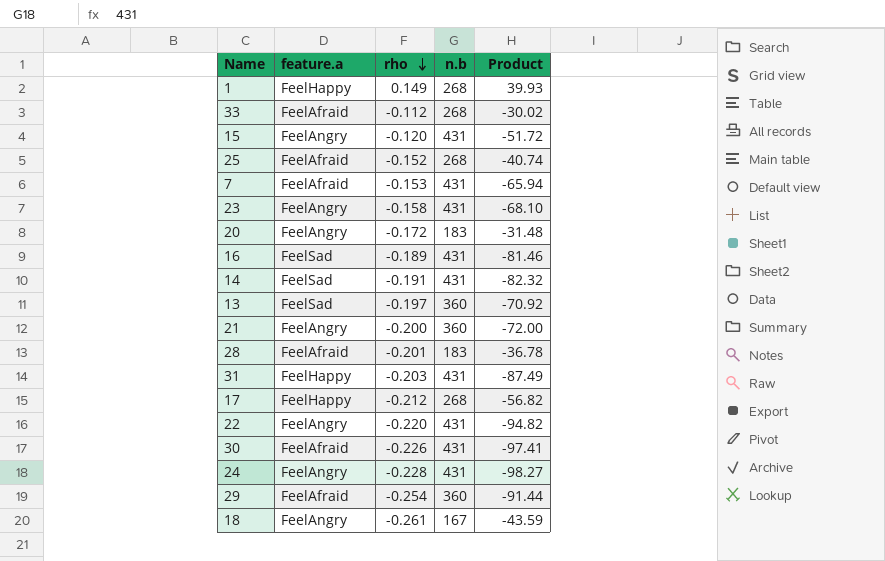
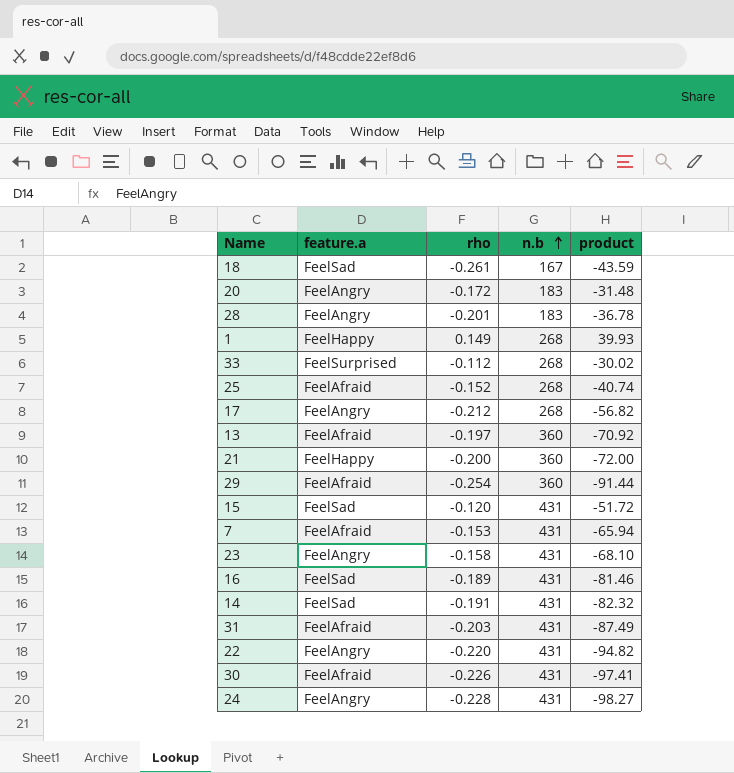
row order: rho descending -> n.b ascending
column name: Product -> product
18 | feature.a: FeelAngry -> FeelSad
28 | feature.a: FeelAfraid -> FeelAngry
33 | feature.a: FeelAfraid -> FeelSurprised
17 | feature.a: FeelHappy -> FeelAngry
13 | feature.a: FeelSad -> FeelAfraid
21 | feature.a: FeelAngry -> FeelHappy
15 | feature.a: FeelAngry -> FeelSad
31 | feature.a: FeelHappy -> FeelAfraid

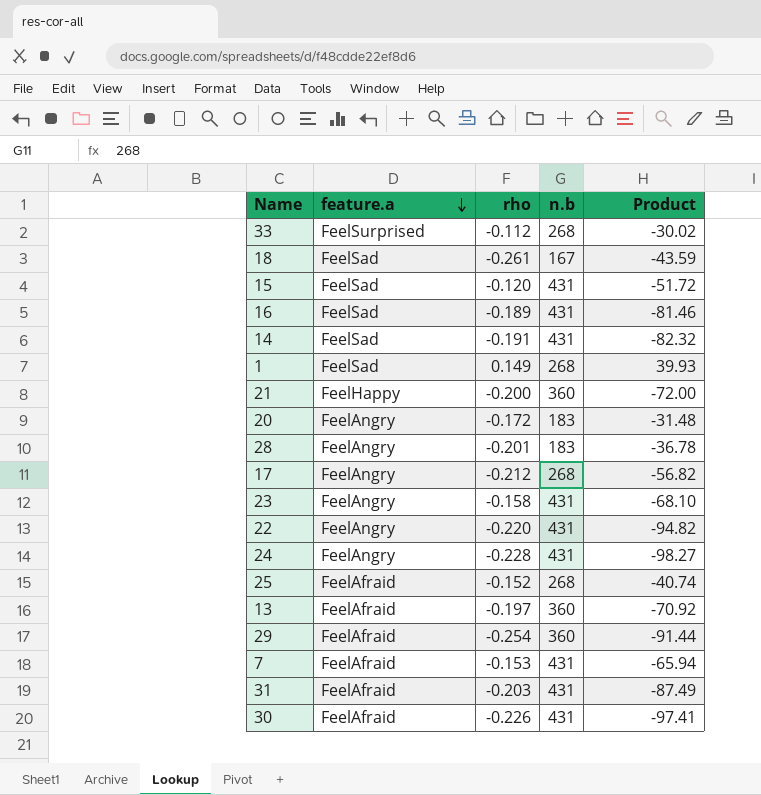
row order: n.b ascending -> feature.a descending
column name: product -> Product
1 | feature.a: FeelHappy -> FeelSad

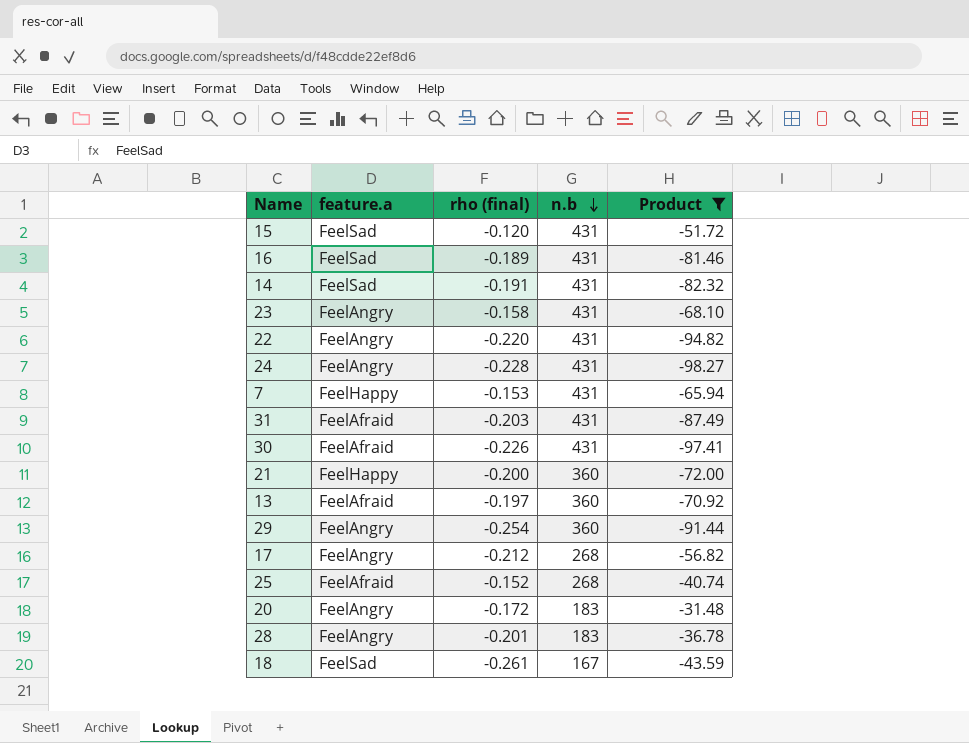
filter: none -> Product <= -31.48
row order: feature.a descending -> n.b descending
column name: rho -> rho (final)
7 | feature.a: FeelAfraid -> FeelHappy
29 | feature.a: FeelAfraid -> FeelAngry

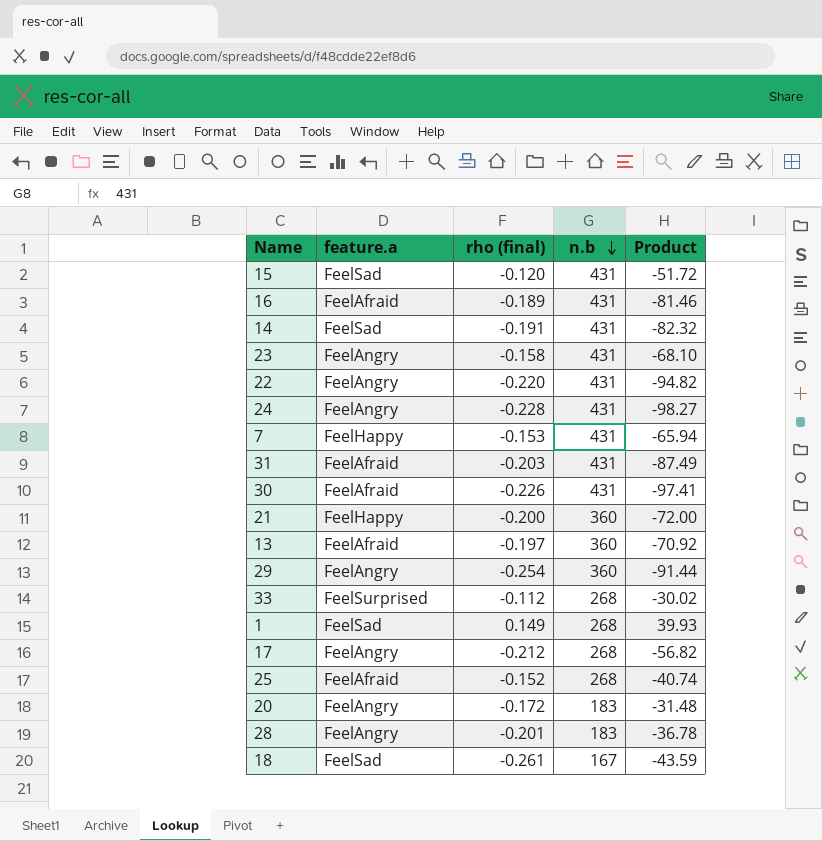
filter: Product <= -31.48 -> none
16 | feature.a: FeelSad -> FeelAfraid

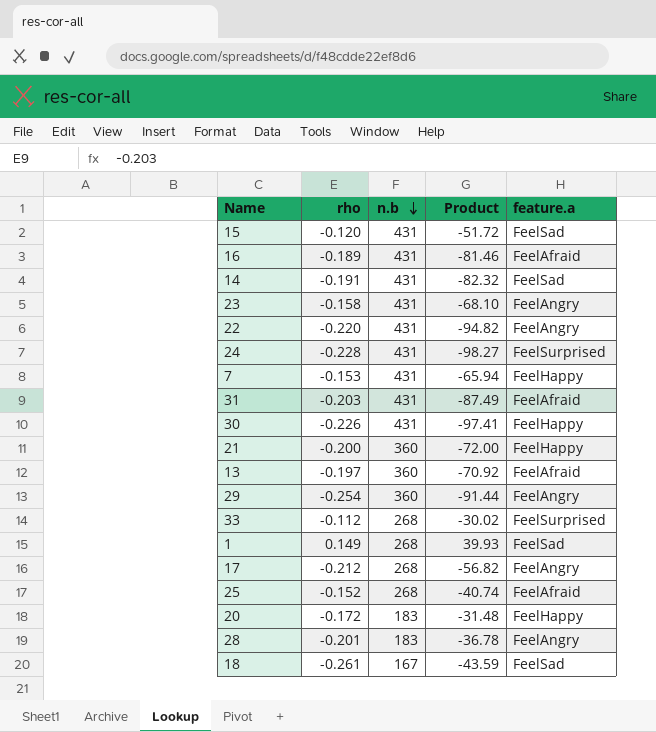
column name: rho (final) -> rho
column feature.a | position: 2 -> 5
24 | feature.a: FeelAngry -> FeelSurprised
30 | feature.a: FeelAfraid -> FeelHappy
20 | feature.a: FeelAngry -> FeelHappy

